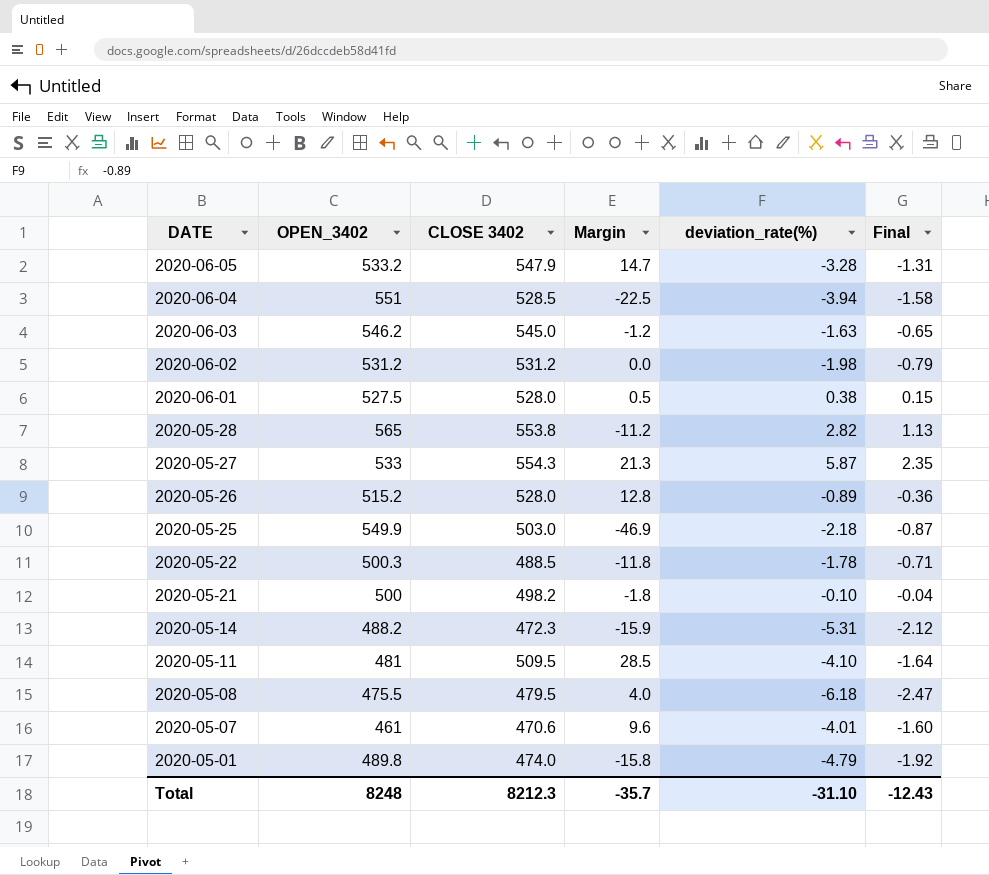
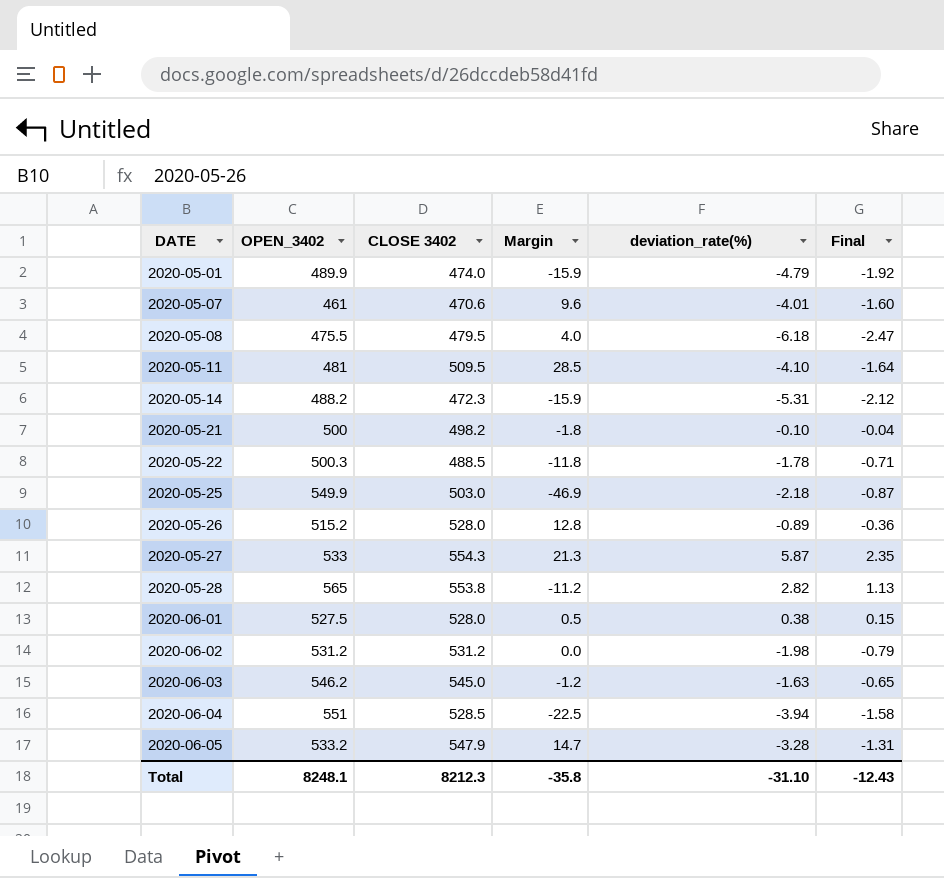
row order: DATE descending -> DATE ascending
2020-05-01 | OPEN_3402: 489.8 -> 489.9
2020-05-01 | Margin: -15.8 -> -15.9
Total | OPEN_3402: 8248 -> 8248.1
Total | Margin: -35.7 -> -35.8

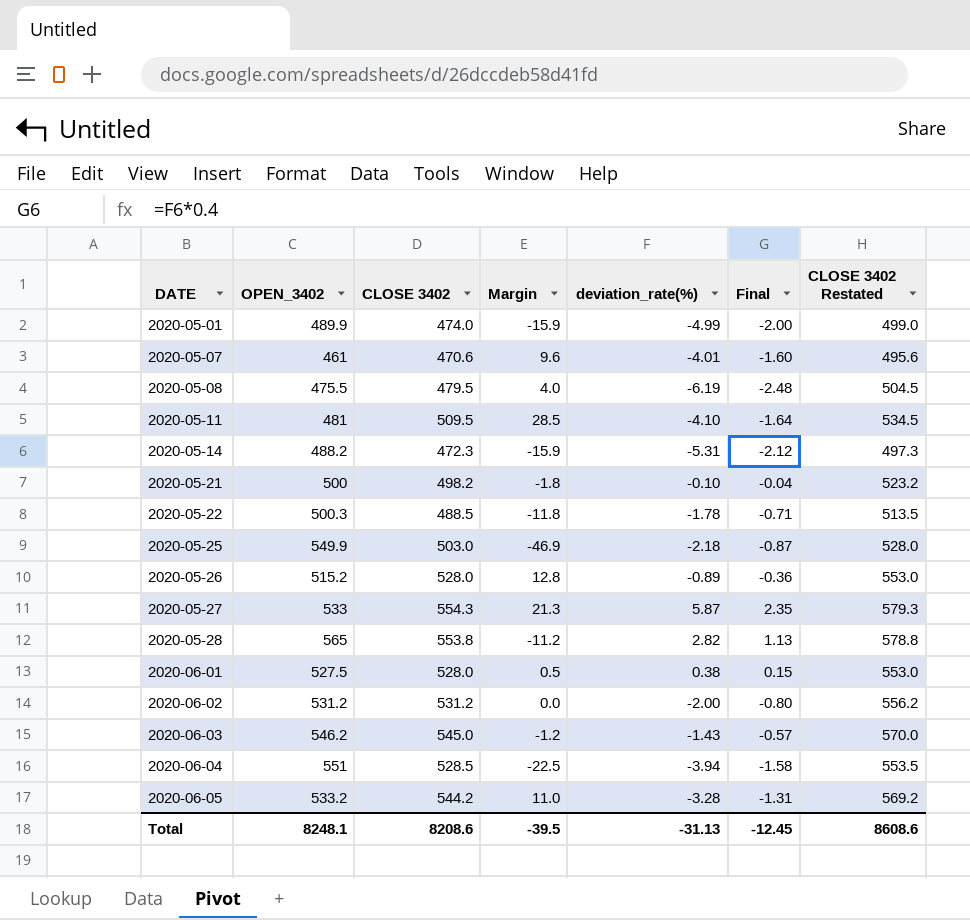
column CLOSE 3402 Restated | formula: none -> [CLOSE 3402] + 25
2020-05-01 | deviation_rate(%): -4.79 -> -4.99
2020-05-01 | Final: -1.92 -> -2.00
2020-05-08 | deviation_rate(%): -6.18 -> -6.19
2020-05-08 | Final: -2.47 -> -2.48
2020-06-02 | deviation_rate(%): -1.98 -> -2.00
2020-06-02 | Final: -0.79 -> -0.80
2020-06-03 | deviation_rate(%): -1.63 -> -1.43
2020-06-03 | Final: -0.65 -> -0.57
2020-06-05 | CLOSE 3402: 547.9 -> 544.2
2020-06-05 | Margin: 14.7 -> 11.0
Total | CLOSE 3402: 8212.3 -> 8208.6
Total | Margin: -35.8 -> -39.5
Total | deviation_rate(%): -31.10 -> -31.13
Total | Final: -12.43 -> -12.45

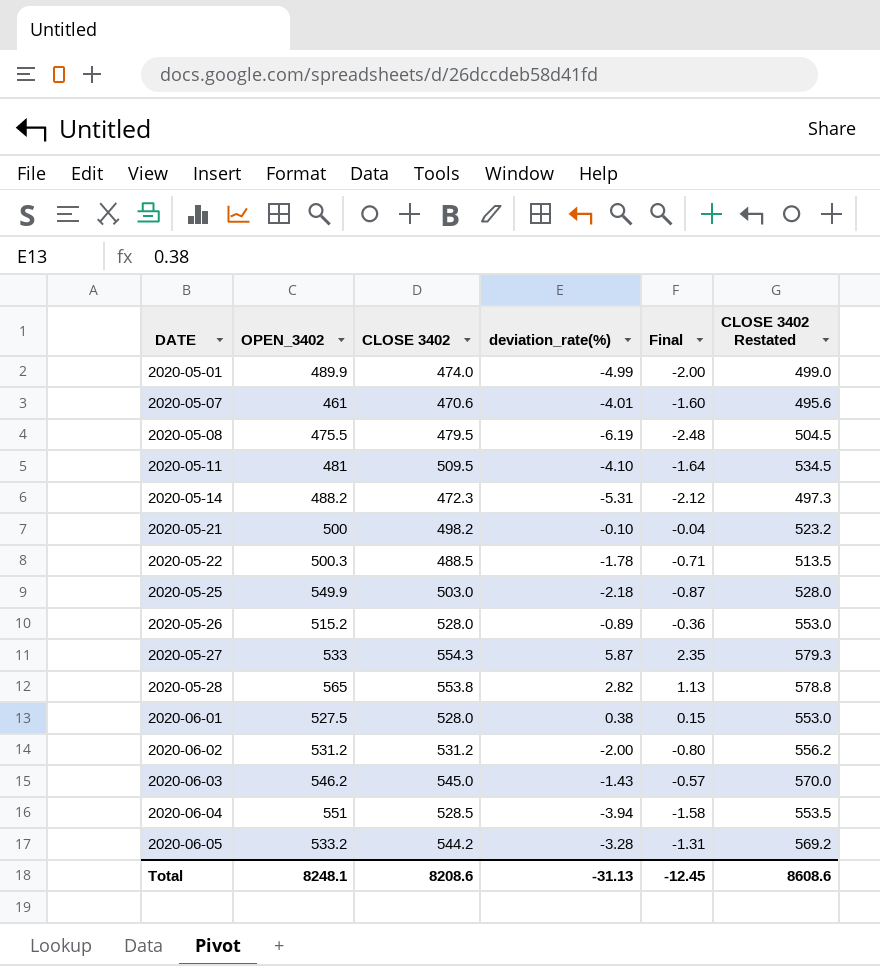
column Margin | formula: [CLOSE 3402] - [OPEN_3402] -> none

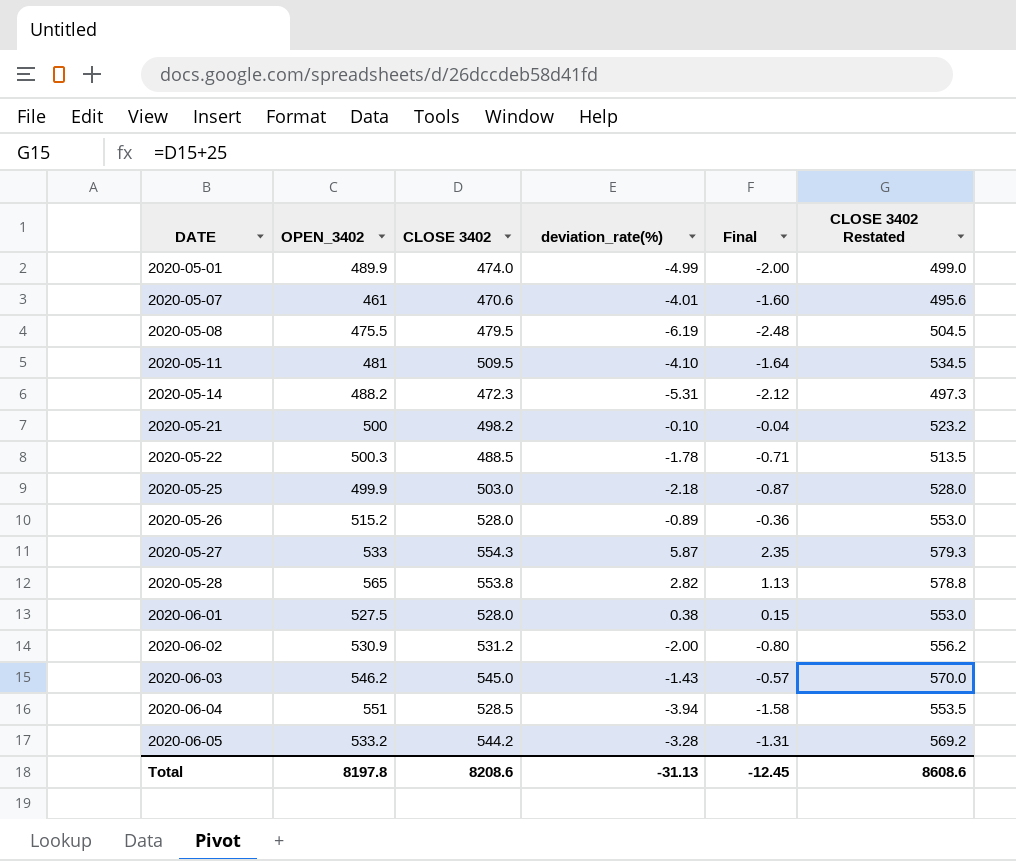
2020-05-25 | OPEN_3402: 549.9 -> 499.9
2020-06-02 | OPEN_3402: 531.2 -> 530.9
Total | OPEN_3402: 8248.1 -> 8197.8

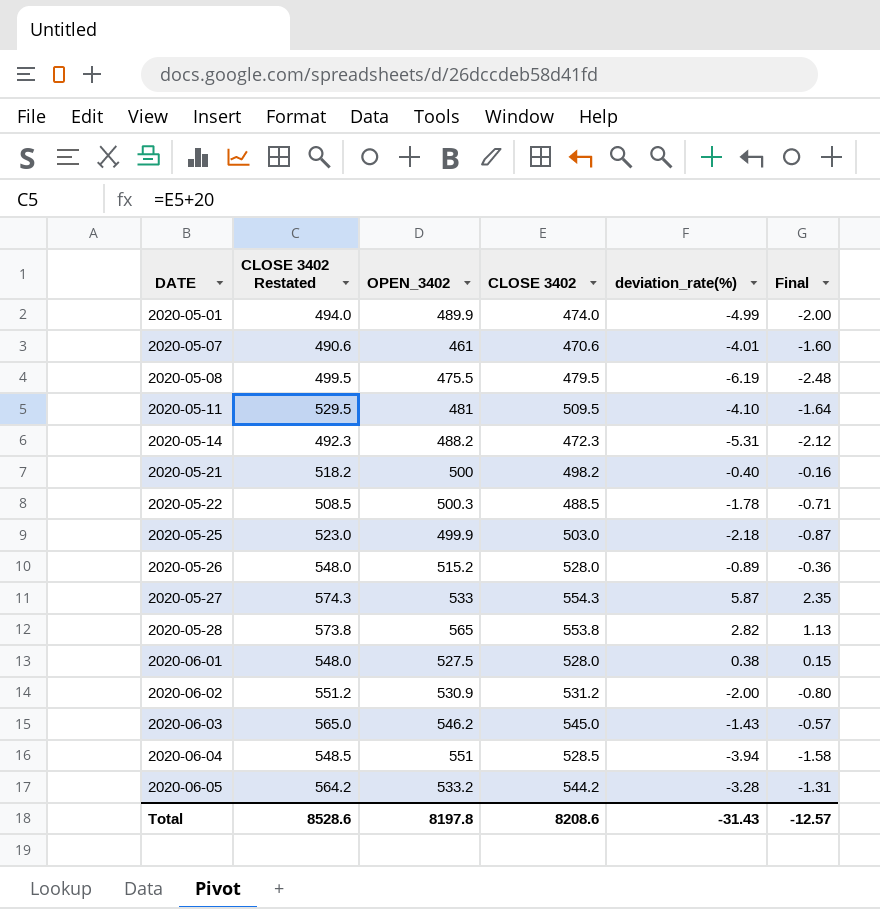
column CLOSE 3402 Restated | formula: [CLOSE 3402] + 25 -> [CLOSE 3402] + 20
column CLOSE 3402 Restated | position: 6 -> 2
2020-05-21 | deviation_rate(%): -0.10 -> -0.40
2020-05-21 | Final: -0.04 -> -0.16
Total | CLOSE 3402 Restated: 8608.6 -> 8528.6
Total | deviation_rate(%): -31.13 -> -31.43
Total | Final: -12.45 -> -12.57

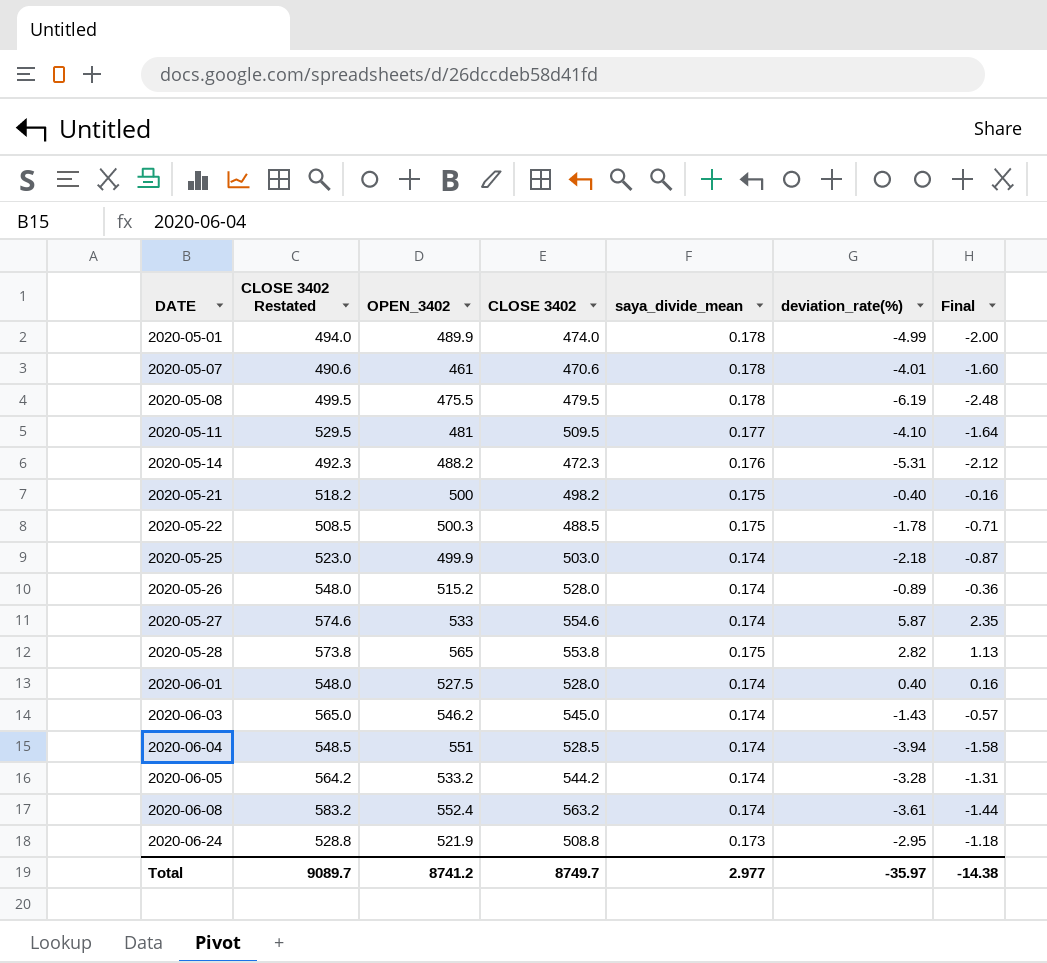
column saya_divide_mean | position: none -> 5
row 2020-06-02: 551.2 | 530.9 | 531.2 | -2.00 | -0.80 -> none
2020-05-27 | CLOSE 3402 Restated: 574.3 -> 574.6
2020-05-27 | CLOSE 3402: 554.3 -> 554.6
2020-06-01 | deviation_rate(%): 0.38 -> 0.40
2020-06-01 | Final: 0.15 -> 0.16
row 2020-06-08: none -> 583.2 | 552.4 | 563.2 | 0.174 | -3.61 | -1.44
row 2020-06-24: none -> 528.8 | 521.9 | 508.8 | 0.173 | -2.95 | -1.18
Total | CLOSE 3402 Restated: 8528.6 -> 9089.7
Total | OPEN_3402: 8197.8 -> 8741.2
Total | CLOSE 3402: 8208.6 -> 8749.7
Total | deviation_rate(%): -31.43 -> -35.97
Total | Final: -12.57 -> -14.38

